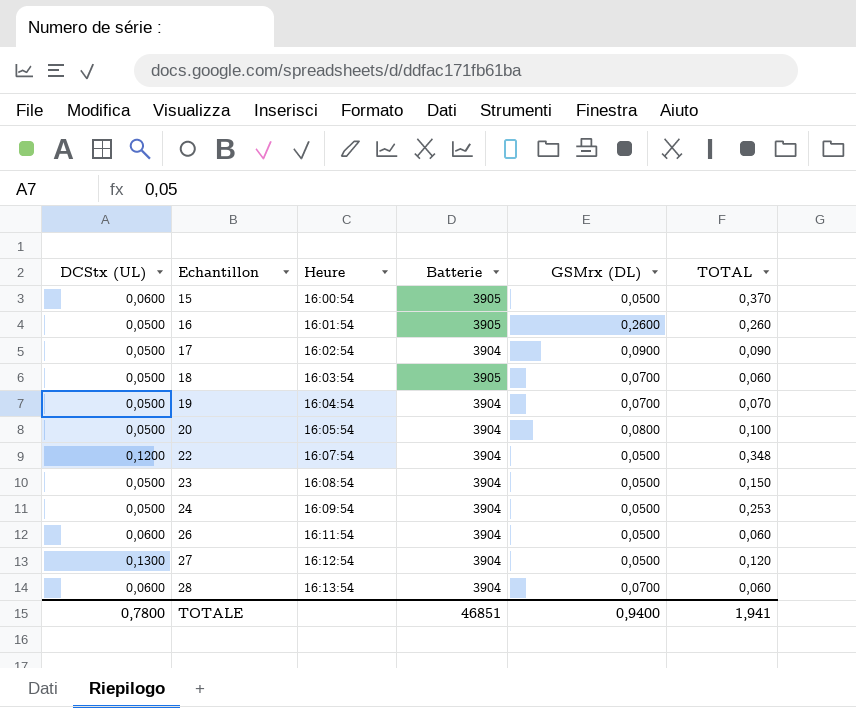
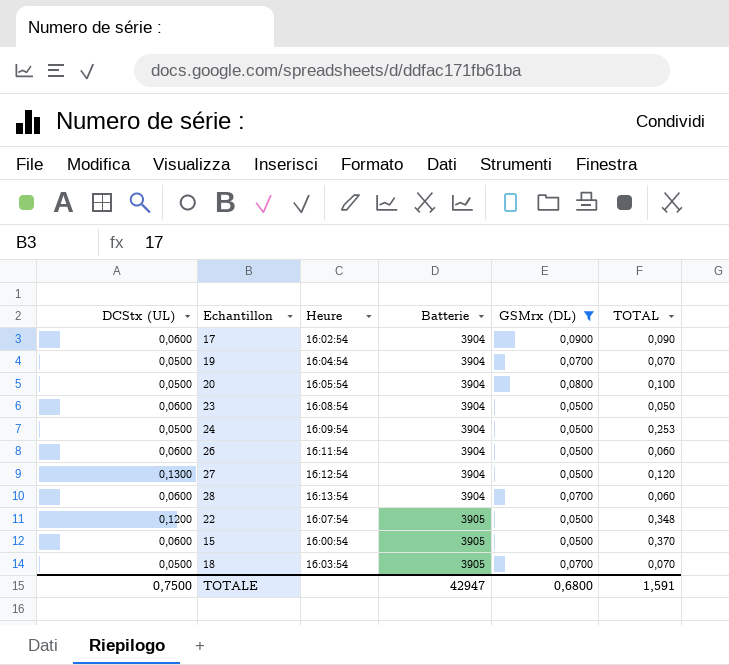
filter: none -> GSMrx (DL) != 0,2600
row order: Echantillon ascending -> Batterie ascending
17 | DCStx (UL): 0,0500 -> 0,0600
23 | DCStx (UL): 0,0500 -> 0,0600
23 | TOTAL: 0,150 -> 0,050
22 | Batterie: 3904 -> 3905
18 | TOTAL: 0,060 -> 0,070
TOTALE | DCStx (UL): 0,7800 -> 0,7500
TOTALE | Batterie: 46851 -> 42947
TOTALE | GSMrx (DL): 0,9400 -> 0,6800
TOTALE | TOTAL: 1,941 -> 1,591

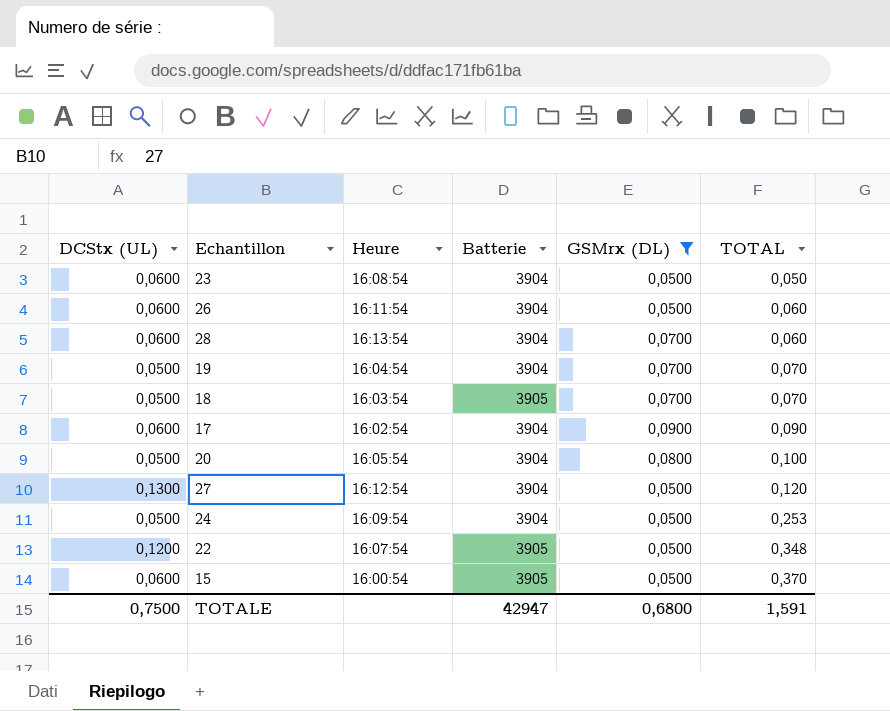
row order: Batterie ascending -> TOTAL ascending

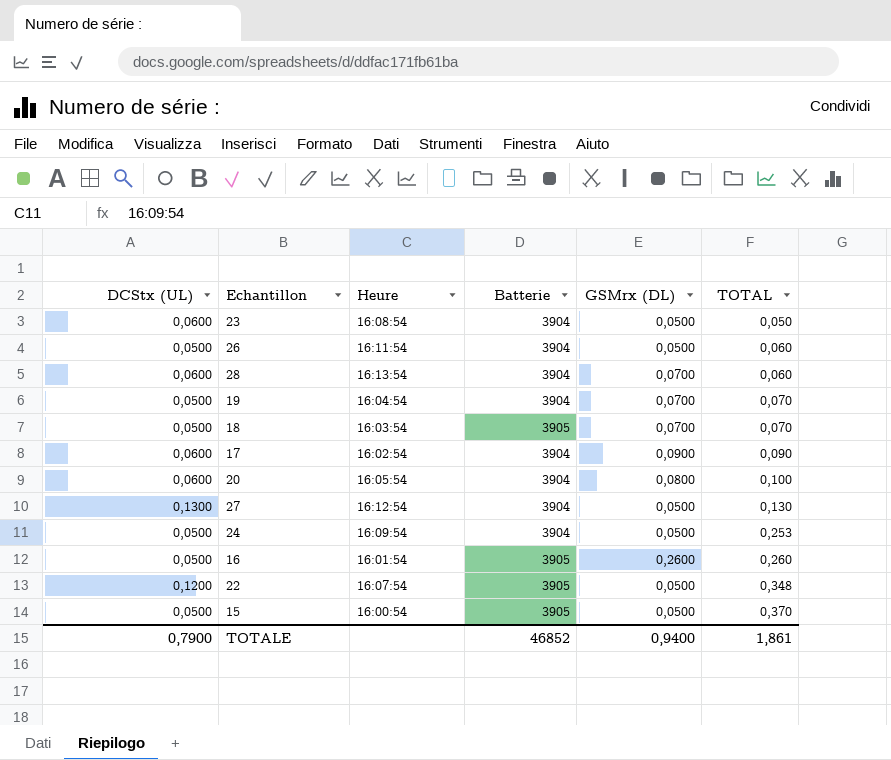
filter: GSMrx (DL) != 0,2600 -> none
26 | DCStx (UL): 0,0600 -> 0,0500
20 | DCStx (UL): 0,0500 -> 0,0600
27 | TOTAL: 0,120 -> 0,130
15 | DCStx (UL): 0,0600 -> 0,0500
TOTALE | DCStx (UL): 0,7500 -> 0,7900
TOTALE | Batterie: 42947 -> 46852
TOTALE | GSMrx (DL): 0,6800 -> 0,9400
TOTALE | TOTAL: 1,591 -> 1,861

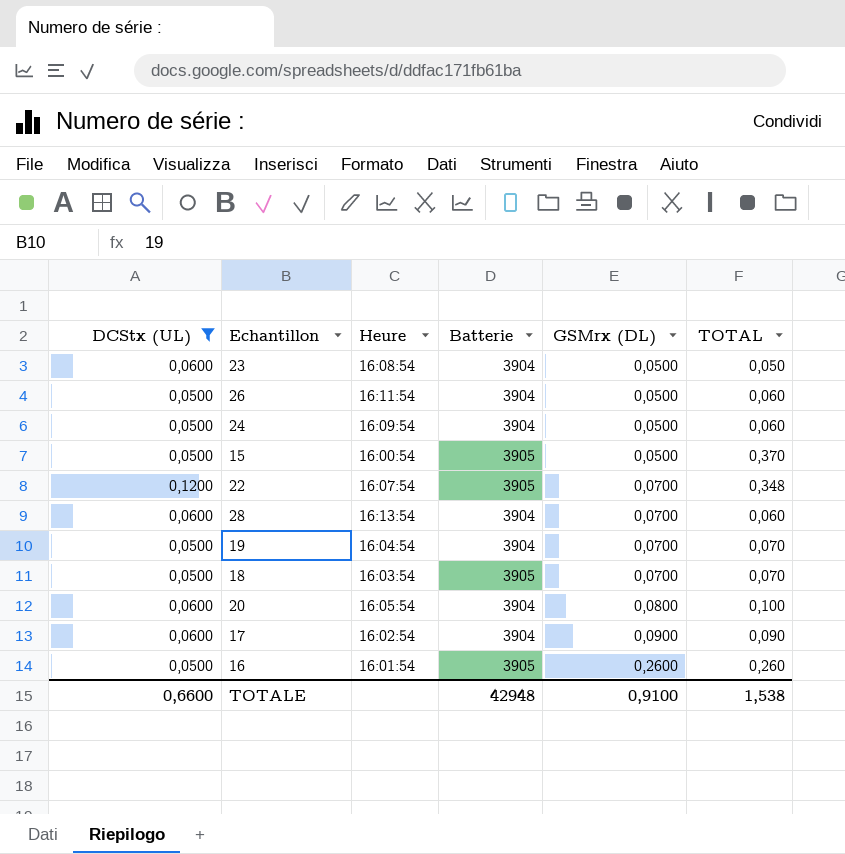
filter: none -> DCStx (UL) != 0,1300
row order: TOTAL ascending -> GSMrx (DL) ascending
24 | TOTAL: 0,253 -> 0,060
22 | GSMrx (DL): 0,0500 -> 0,0700
TOTALE | DCStx (UL): 0,7900 -> 0,6600
TOTALE | Batterie: 46852 -> 42948
TOTALE | GSMrx (DL): 0,9400 -> 0,9100
TOTALE | TOTAL: 1,861 -> 1,538

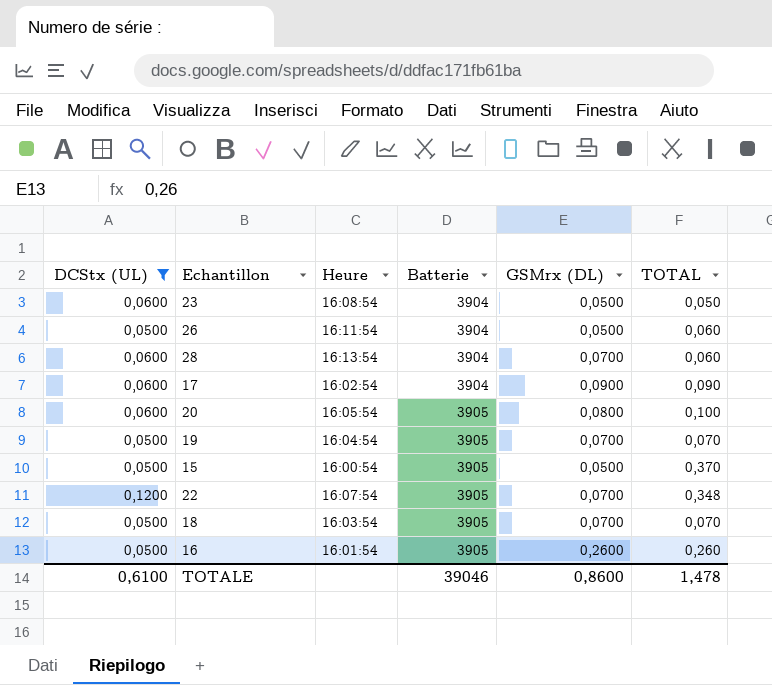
row order: GSMrx (DL) ascending -> Batterie ascending
row 24: 0,0500 | 16:09:54 | 3904 | 0,0500 | 0,060 -> none
20 | Batterie: 3904 -> 3905
19 | Batterie: 3904 -> 3905
TOTALE | DCStx (UL): 0,6600 -> 0,6100
TOTALE | Batterie: 42948 -> 39046
TOTALE | GSMrx (DL): 0,9100 -> 0,8600
TOTALE | TOTAL: 1,538 -> 1,478

